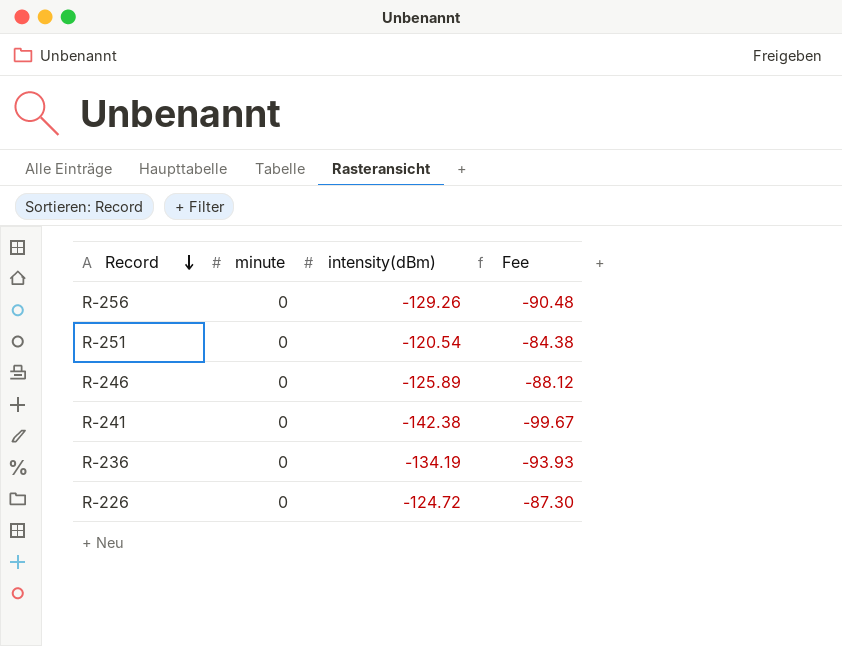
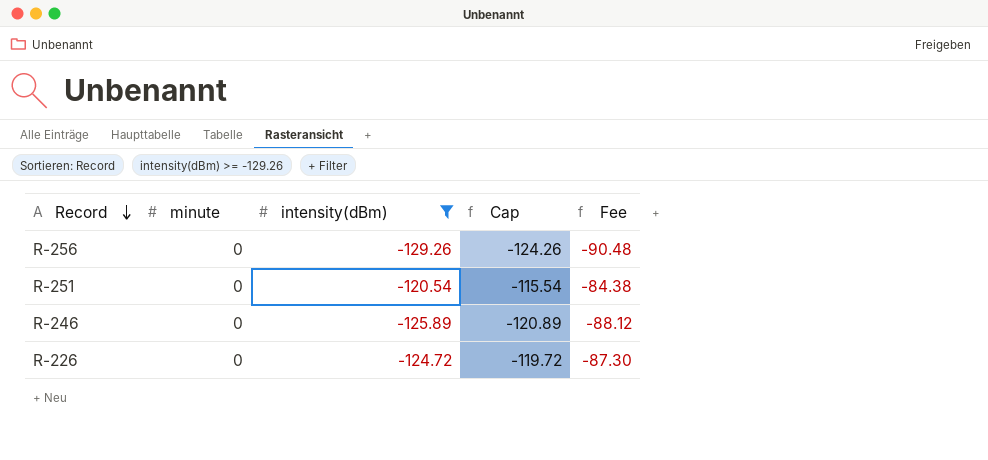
filter: none -> intensity(dBm) >= -129.26
column Cap | formula: none -> [intensity(dBm)] + 5

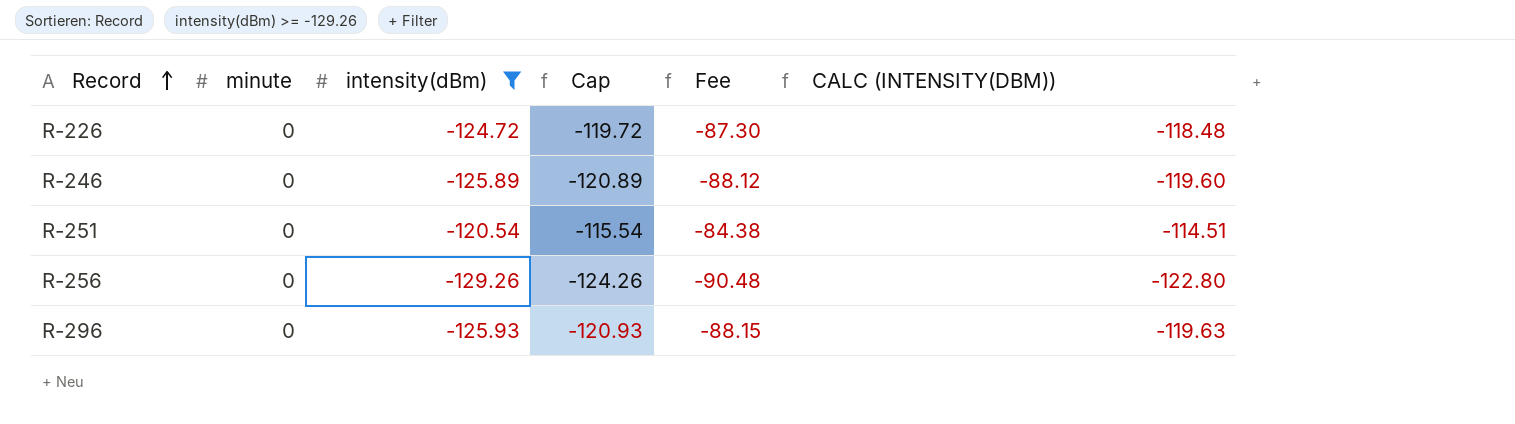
row order: Record descending -> Record ascending
column CALC (INTENSITY(DBM)) | formula: none -> [intensity(dBm)] * 0.95
row R-296: none -> 0 | -125.93 | -120.93 | -88.15 | -119.63

